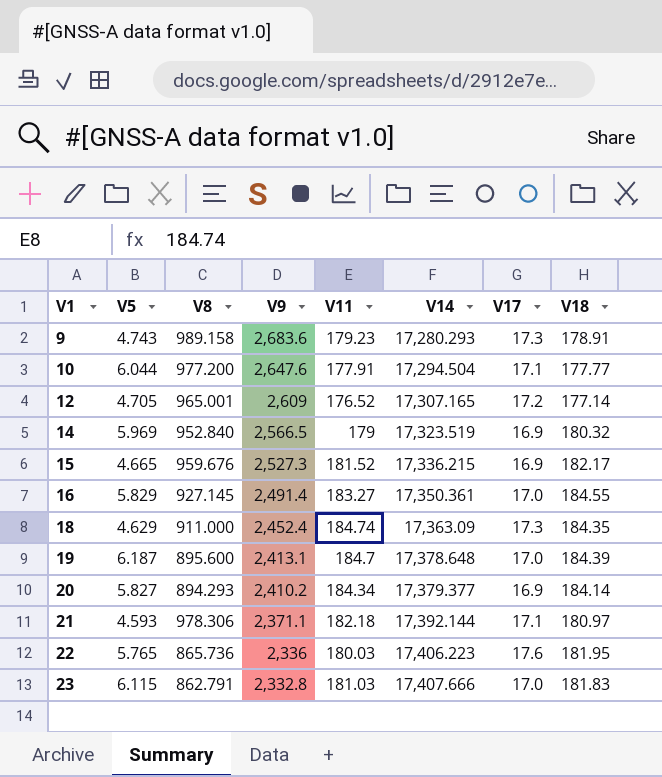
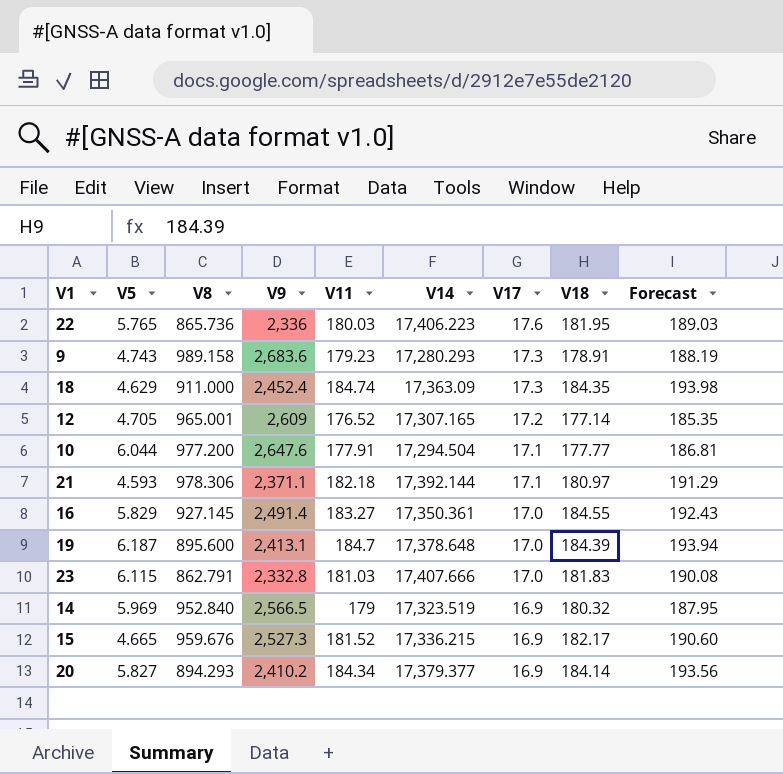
row order: V1 ascending -> V17 descending
column Forecast | formula: none -> [V11] * 1.05

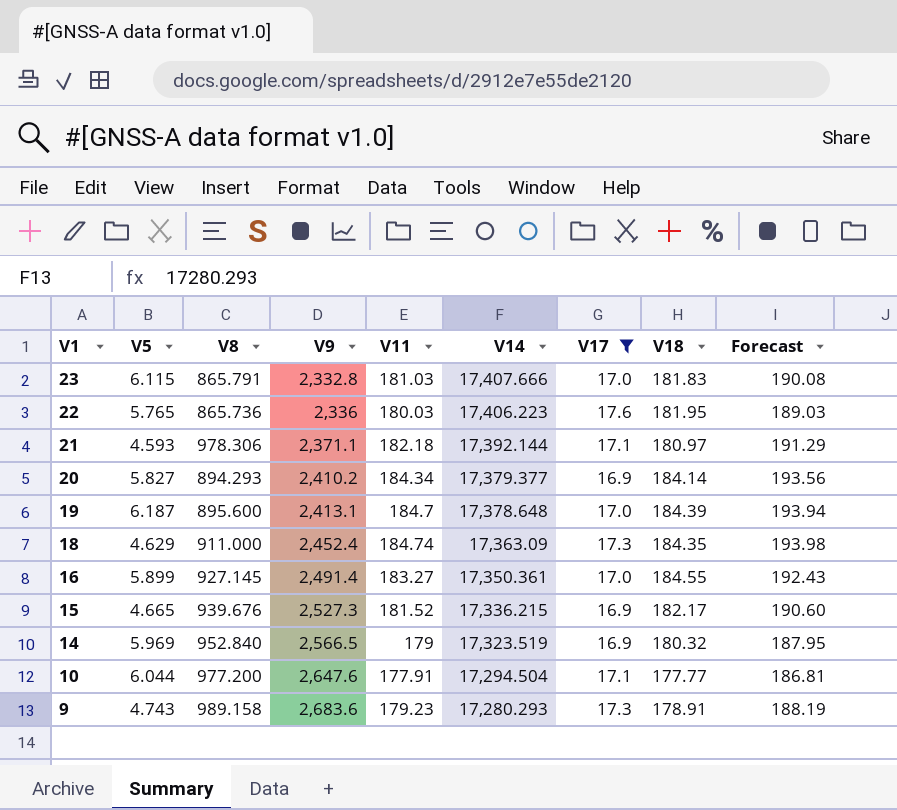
filter: none -> V17 != 17.2
row order: V17 descending -> V1 descending
23 | V8: 862.791 -> 865.791
16 | V5: 5.829 -> 5.899
15 | V8: 959.676 -> 939.676

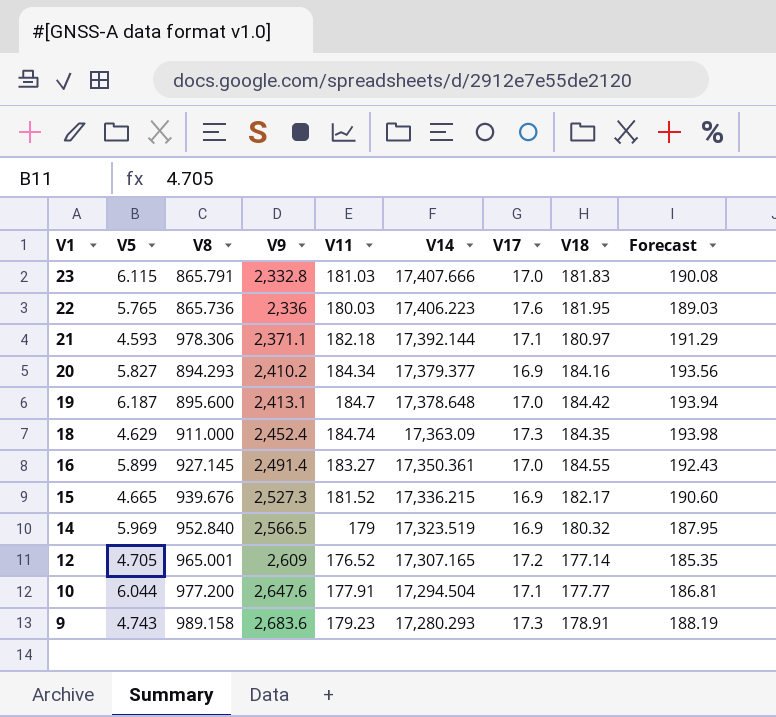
filter: V17 != 17.2 -> none
20 | V18: 184.14 -> 184.16
19 | V18: 184.39 -> 184.42

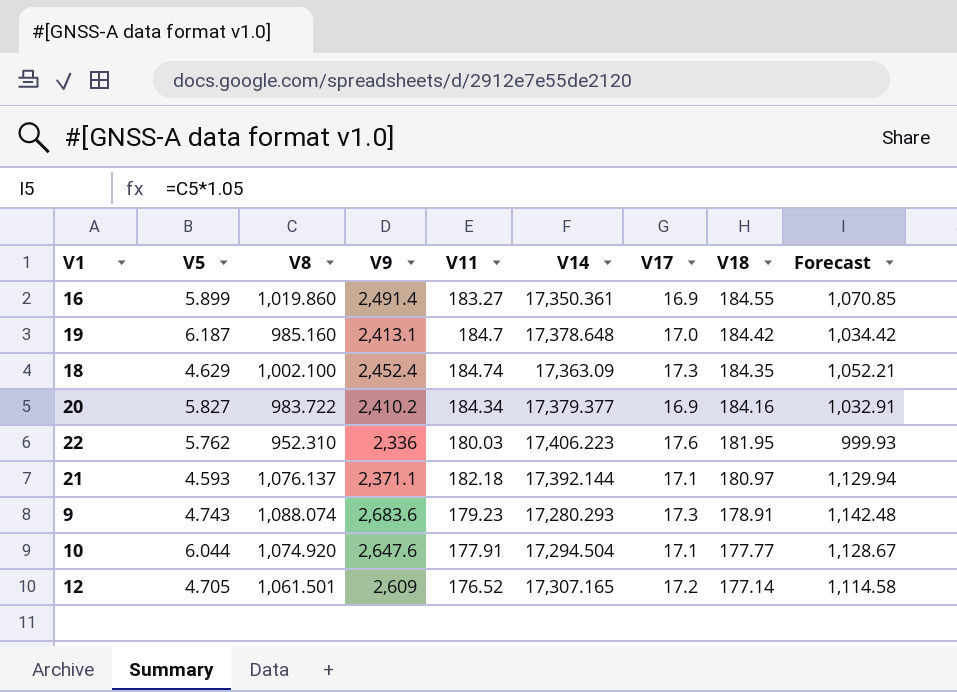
row order: V1 descending -> V18 descending
column Forecast | formula: [V11] * 1.05 -> [V8] * 1.05
row 23: 6.115 | 865.791 | 2,332.8 | 181.03 | 17,407.666 | 17.0 | 181.83 | 190.08 -> none
row 15: 4.665 | 939.676 | 2,527.3 | 181.52 | 17,336.215 | 16.9 | 182.17 | 190.60 -> none
row 14: 5.969 | 952.840 | 2,566.5 | 179 | 17,323.519 | 16.9 | 180.32 | 187.95 -> none
16 | V8: 927.145 -> 1,019.860
16 | V17: 17.0 -> 16.9
19 | V8: 895.600 -> 985.160
18 | V8: 911.000 -> 1,002.100
20 | V8: 894.293 -> 983.722
22 | V5: 5.765 -> 5.762
22 | V8: 865.736 -> 952.310
21 | V8: 978.306 -> 1,076.137
9 | V8: 989.158 -> 1,088.074
10 | V8: 977.200 -> 1,074.920
12 | V8: 965.001 -> 1,061.501

